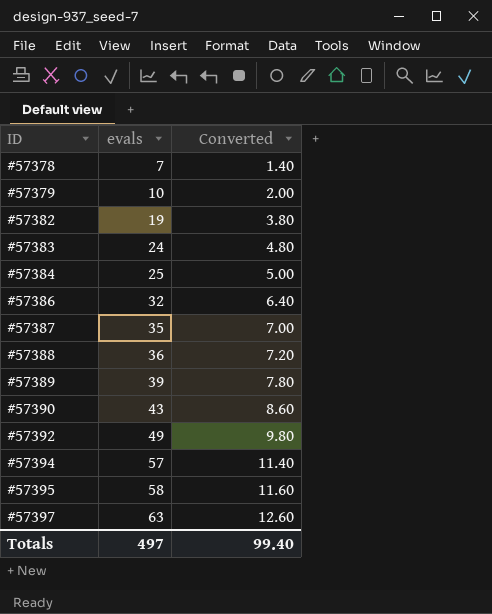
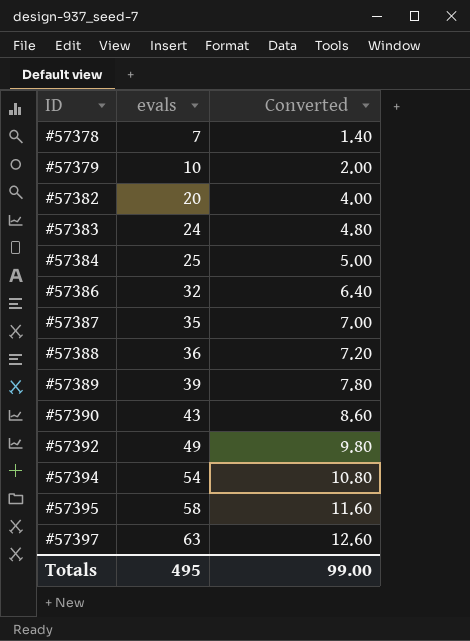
#57382 | evals: 19 -> 20
#57382 | Converted: 3.80 -> 4.00
#57394 | evals: 57 -> 54
#57394 | Converted: 11.40 -> 10.80
Totals | evals: 497 -> 495
Totals | Converted: 99.40 -> 99.00

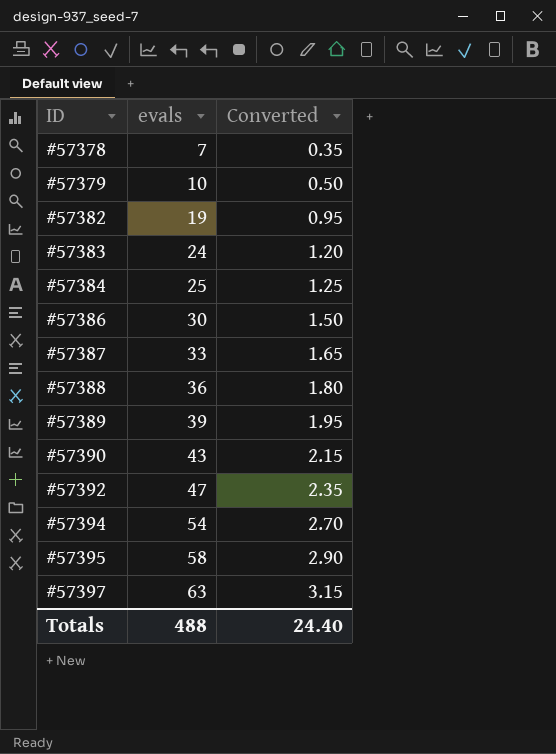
column Converted | formula: [evals] * 0.2 -> [evals] * 0.05
#57382 | evals: 20 -> 19
#57386 | evals: 32 -> 30
#57387 | evals: 35 -> 33
#57392 | evals: 49 -> 47
Totals | evals: 495 -> 488
Totals | Converted: 99.00 -> 24.40

